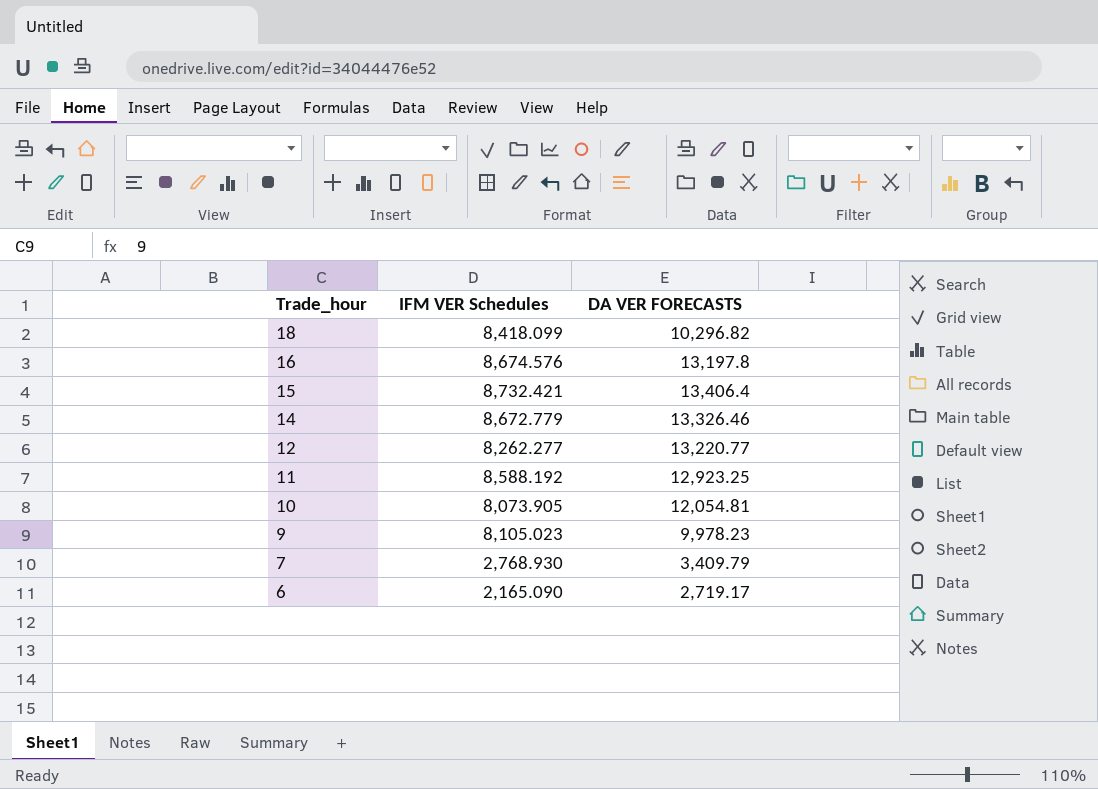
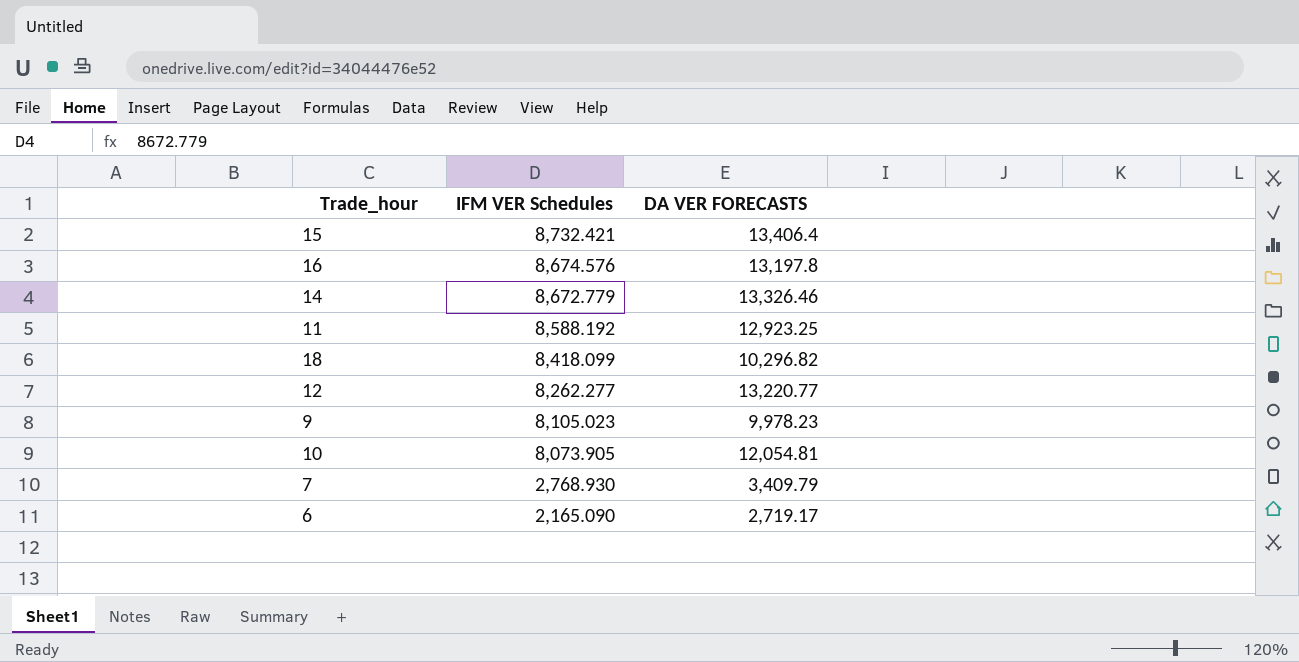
row order: Trade_hour descending -> IFM VER Schedules descending

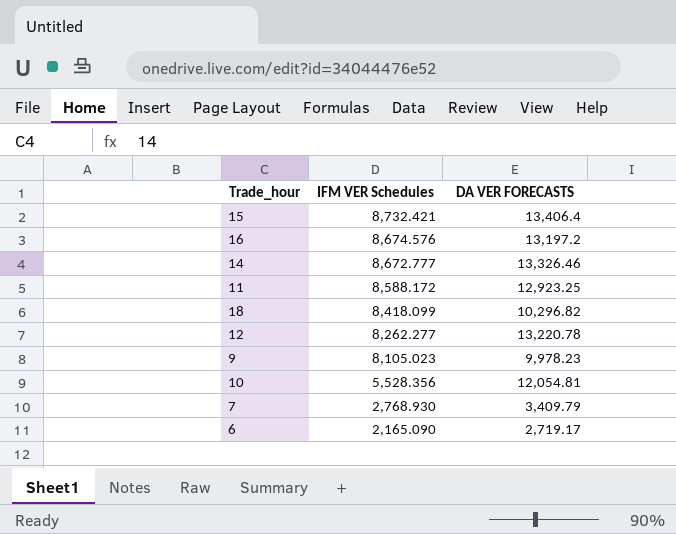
16 | DA VER FORECASTS: 13,197.8 -> 13,197.2
14 | IFM VER Schedules: 8,672.779 -> 8,672.777
11 | IFM VER Schedules: 8,588.192 -> 8,588.172
12 | DA VER FORECASTS: 13,220.77 -> 13,220.78
10 | IFM VER Schedules: 8,073.905 -> 5,528.356

